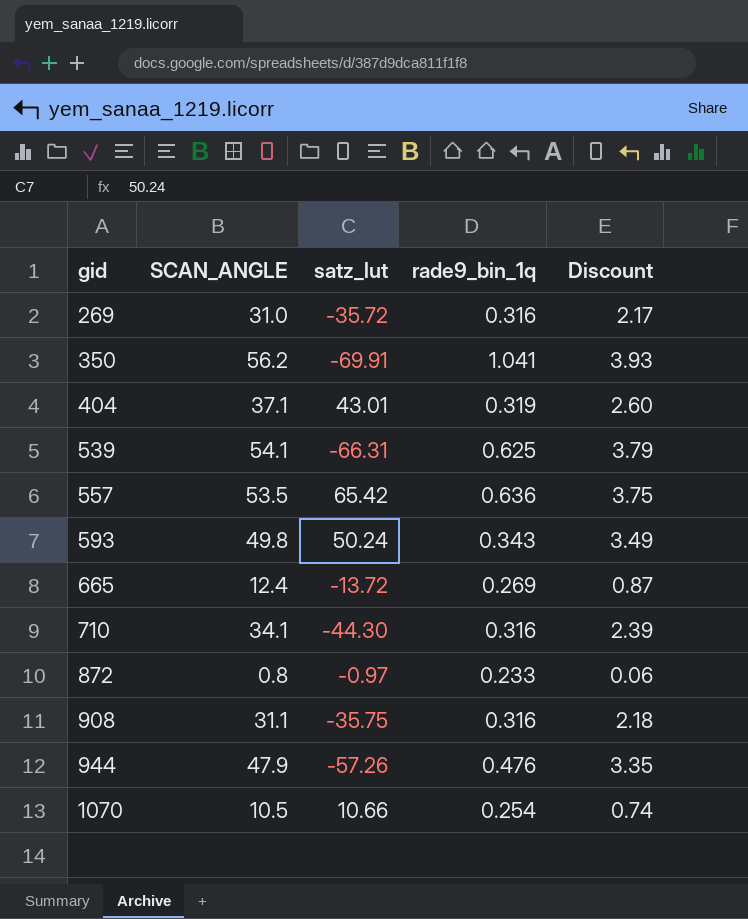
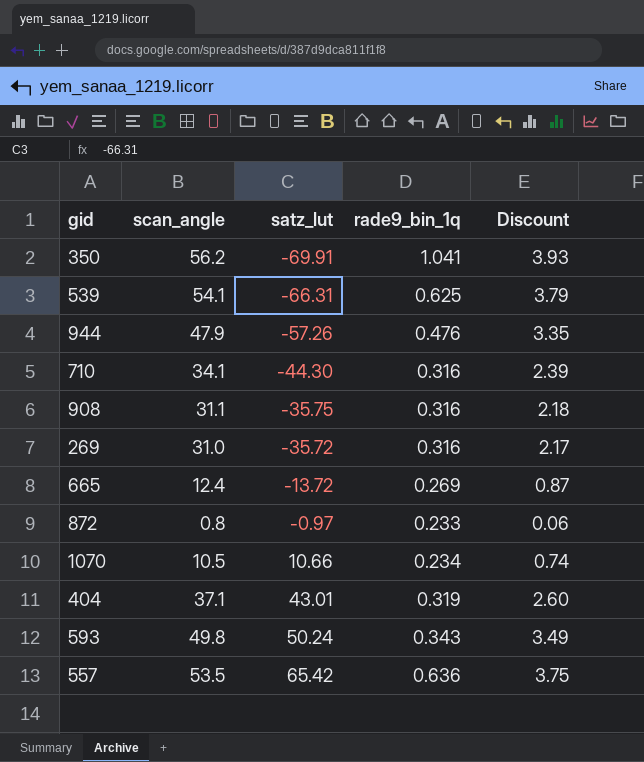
row order: gid ascending -> satz_lut ascending
column name: SCAN_ANGLE -> scan_angle
1070 | rade9_bin_1q: 0.254 -> 0.234

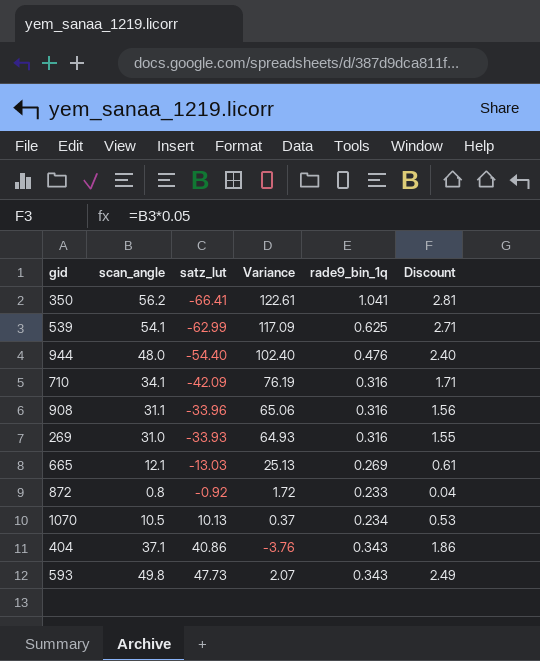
column Variance | formula: none -> [scan_angle] - [satz_lut]
column Discount | formula: [scan_angle] * 0.07 -> [scan_angle] * 0.05
row 557: 53.5 | 65.42 | 0.636 | 3.75 -> none
350 | satz_lut: -69.91 -> -66.41
539 | satz_lut: -66.31 -> -62.99
944 | scan_angle: 47.9 -> 48.0
944 | satz_lut: -57.26 -> -54.40
710 | satz_lut: -44.30 -> -42.09
908 | satz_lut: -35.75 -> -33.96
269 | satz_lut: -35.72 -> -33.93
665 | scan_angle: 12.4 -> 12.1
665 | satz_lut: -13.72 -> -13.03
872 | satz_lut: -0.97 -> -0.92
1070 | satz_lut: 10.66 -> 10.13
404 | satz_lut: 43.01 -> 40.86
404 | rade9_bin_1q: 0.319 -> 0.343
593 | satz_lut: 50.24 -> 47.73

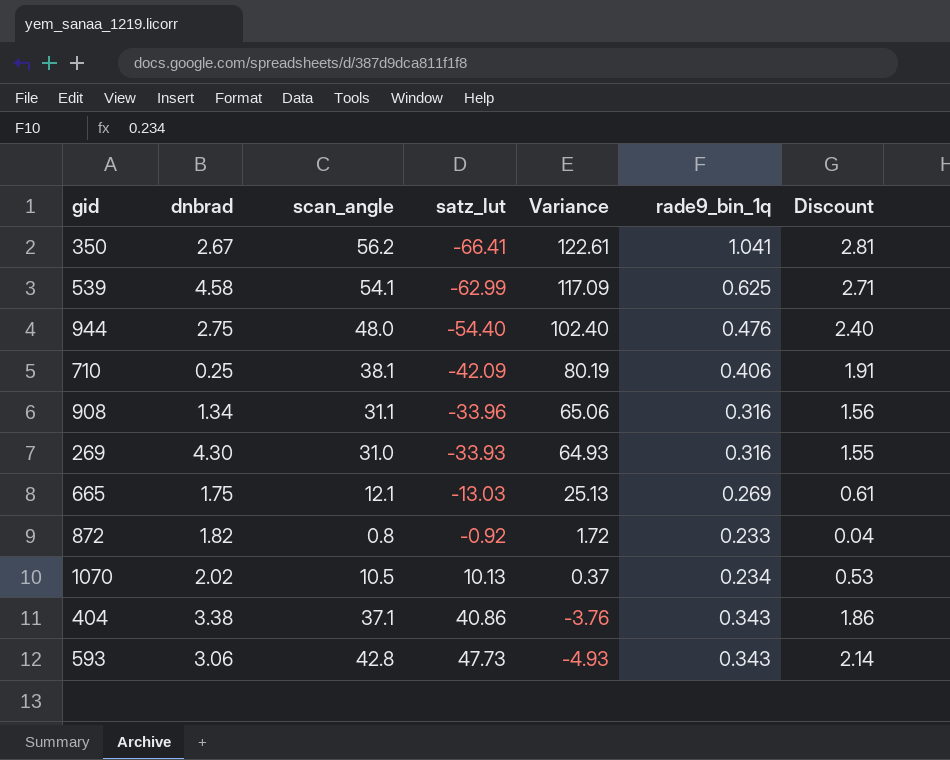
column dnbrad | position: none -> 2
710 | scan_angle: 34.1 -> 38.1
710 | Variance: 76.19 -> 80.19
710 | rade9_bin_1q: 0.316 -> 0.406
710 | Discount: 1.71 -> 1.91
593 | scan_angle: 49.8 -> 42.8
593 | Variance: 2.07 -> -4.93
593 | Discount: 2.49 -> 2.14

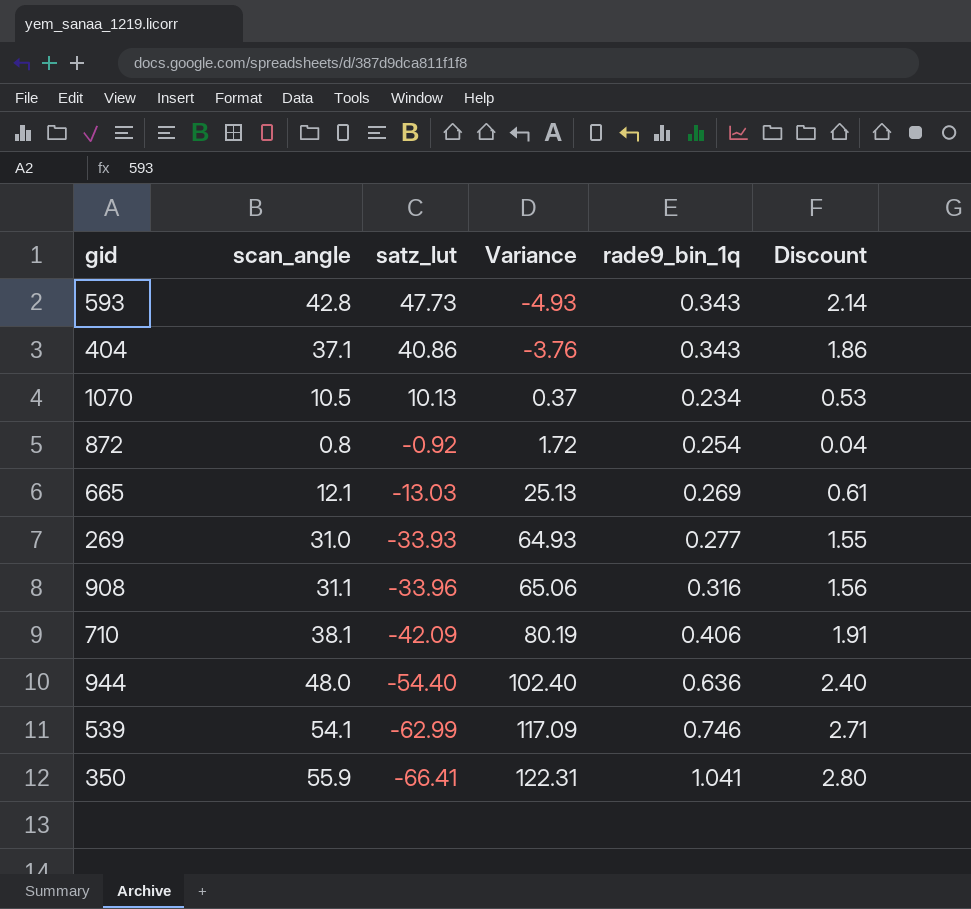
row order: satz_lut ascending -> satz_lut descending
column dnbrad | position: 2 -> none
872 | rade9_bin_1q: 0.233 -> 0.254
269 | rade9_bin_1q: 0.316 -> 0.277
944 | rade9_bin_1q: 0.476 -> 0.636
539 | rade9_bin_1q: 0.625 -> 0.746
350 | scan_angle: 56.2 -> 55.9
350 | Variance: 122.61 -> 122.31
350 | Discount: 2.81 -> 2.80

